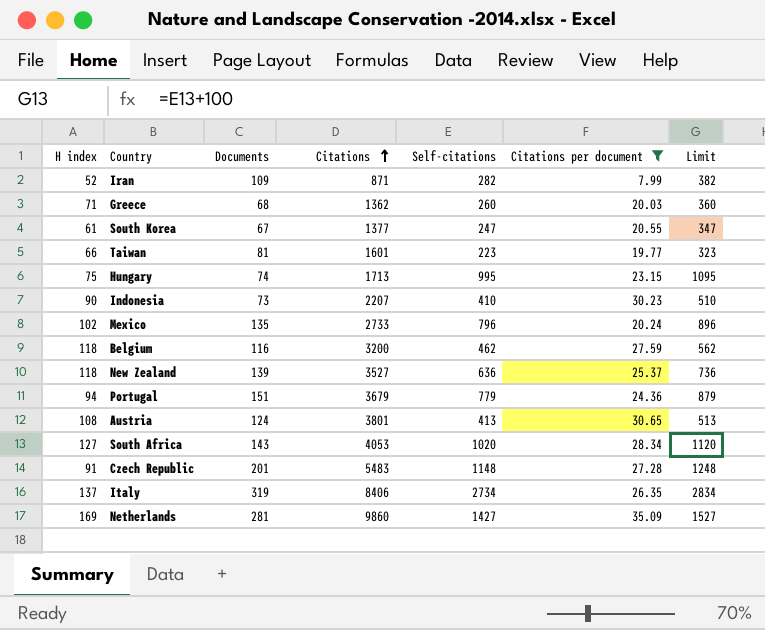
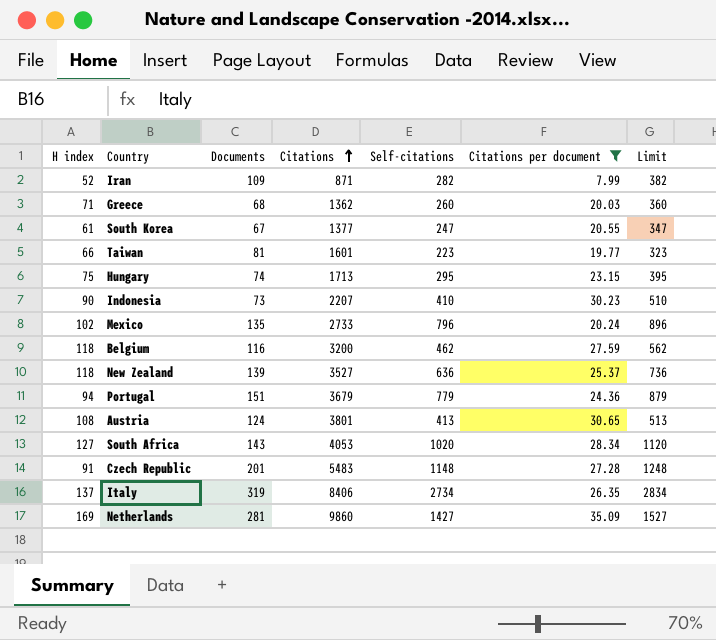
Hungary | Self-citations: 995 -> 295
Hungary | Limit: 1095 -> 395

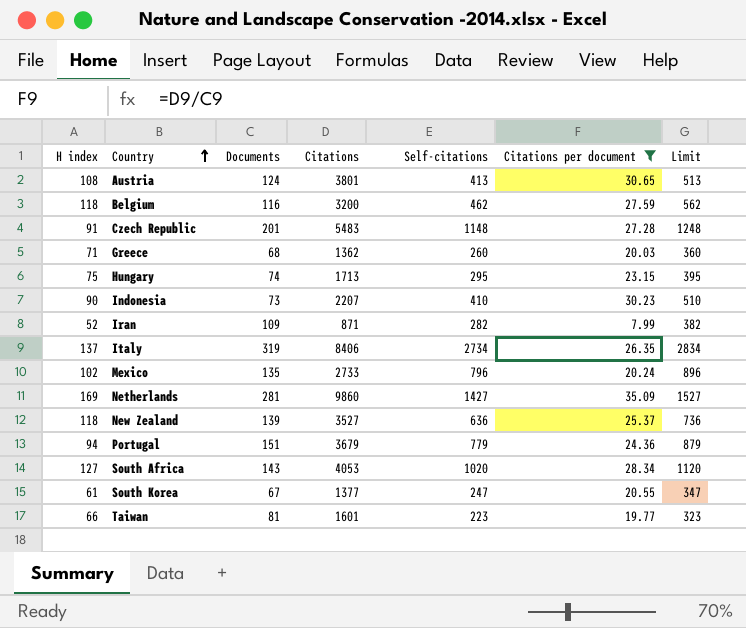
row order: Citations ascending -> Country ascending

